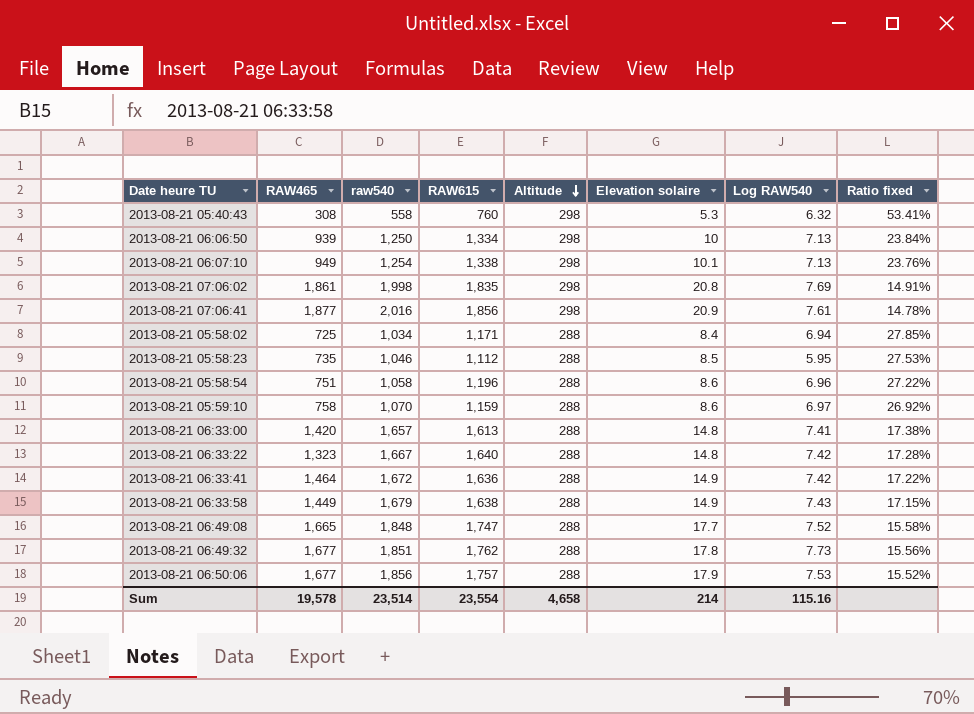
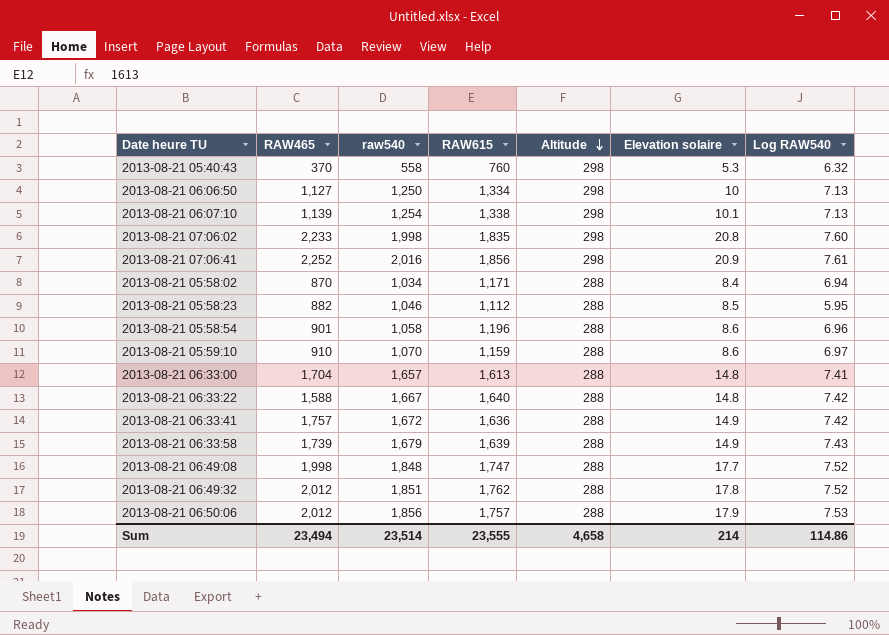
column Ratio fixed | formula: [Altitude] / [raw540] -> none
2013-08-21 05:40:43 | RAW465: 308 -> 370
2013-08-21 06:06:50 | RAW465: 939 -> 1,127
2013-08-21 06:07:10 | RAW465: 949 -> 1,139
2013-08-21 07:06:02 | RAW465: 1,861 -> 2,233
2013-08-21 07:06:02 | Log RAW540: 7.69 -> 7.60
2013-08-21 07:06:41 | RAW465: 1,877 -> 2,252
2013-08-21 05:58:02 | RAW465: 725 -> 870
2013-08-21 05:58:23 | RAW465: 735 -> 882
2013-08-21 05:58:54 | RAW465: 751 -> 901
2013-08-21 05:59:10 | RAW465: 758 -> 910
2013-08-21 06:33:00 | RAW465: 1,420 -> 1,704
2013-08-21 06:33:22 | RAW465: 1,323 -> 1,588
2013-08-21 06:33:41 | RAW465: 1,464 -> 1,757
2013-08-21 06:33:58 | RAW465: 1,449 -> 1,739
2013-08-21 06:33:58 | RAW615: 1,638 -> 1,639
2013-08-21 06:49:08 | RAW465: 1,665 -> 1,998
2013-08-21 06:49:32 | RAW465: 1,677 -> 2,012
2013-08-21 06:49:32 | Log RAW540: 7.73 -> 7.52
2013-08-21 06:50:06 | RAW465: 1,677 -> 2,012
Sum | RAW465: 19,578 -> 23,494
Sum | RAW615: 23,554 -> 23,555
Sum | Log RAW540: 115.16 -> 114.86

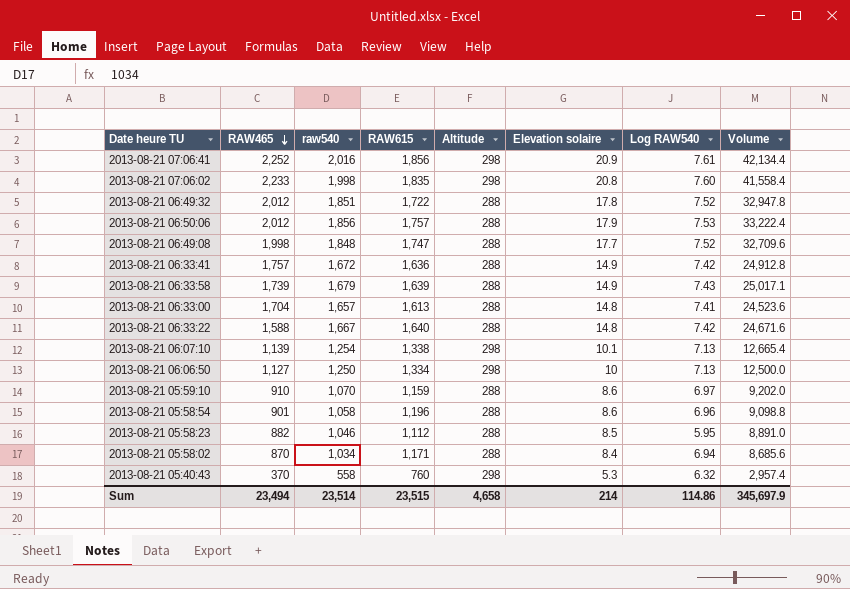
row order: Altitude descending -> RAW465 descending
column Volume | formula: none -> [raw540] * [Elevation solaire]
2013-08-21 06:49:32 | RAW615: 1,762 -> 1,722
Sum | RAW615: 23,555 -> 23,515

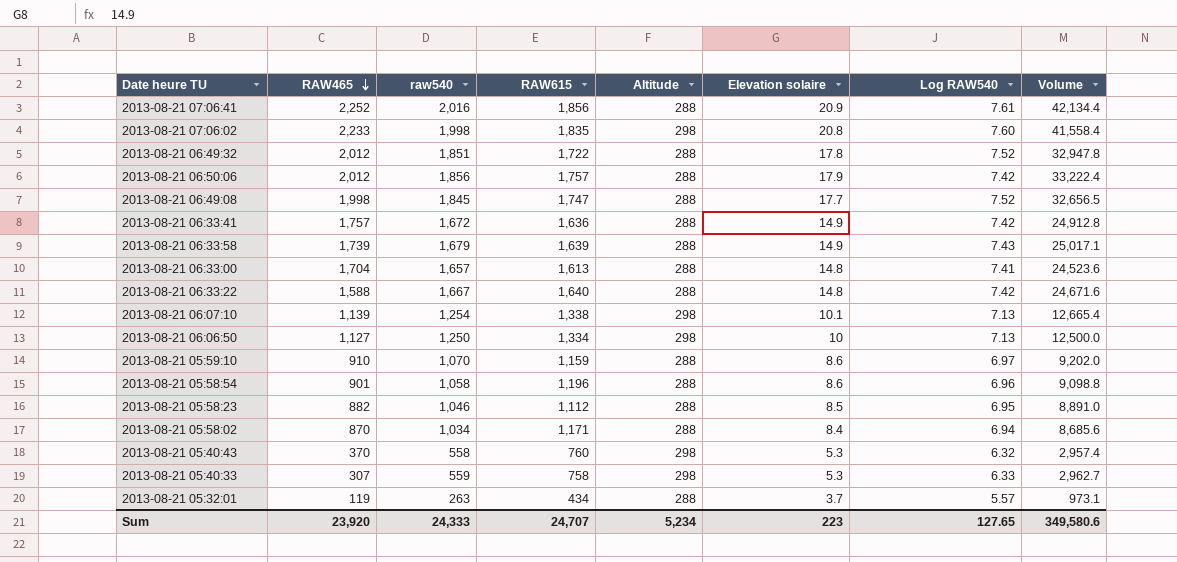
2013-08-21 07:06:41 | Altitude: 298 -> 288
2013-08-21 06:50:06 | Log RAW540: 7.53 -> 7.42
2013-08-21 06:49:08 | raw540: 1,848 -> 1,845
2013-08-21 06:49:08 | Volume: 32,709.6 -> 32,656.5
2013-08-21 05:58:23 | Log RAW540: 5.95 -> 6.95
row 2013-08-21 05:40:33: none -> 307 | 559 | 758 | 298 | 5.3 | 6.33 | 2,962.7
row 2013-08-21 05:32:01: none -> 119 | 263 | 434 | 288 | 3.7 | 5.57 | 973.1
Sum | RAW465: 23,494 -> 23,920
Sum | raw540: 23,514 -> 24,333
Sum | RAW615: 23,515 -> 24,707
Sum | Altitude: 4,658 -> 5,234
Sum | Elevation solaire: 214 -> 223
Sum | Log RAW540: 114.86 -> 127.65
Sum | Volume: 345,697.9 -> 349,580.6

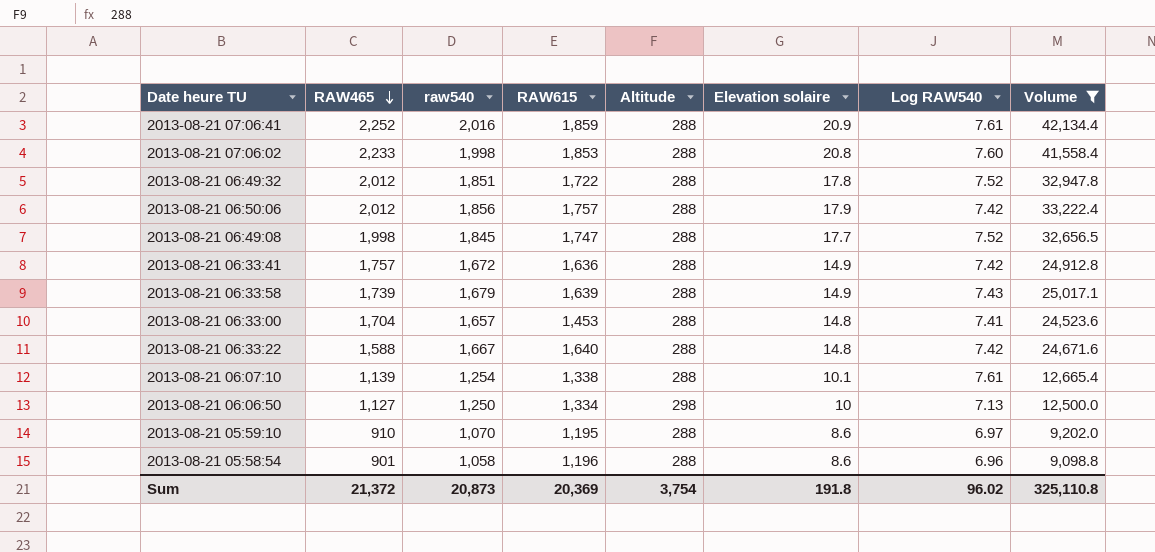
filter: none -> Volume >= 9,098.8
2013-08-21 07:06:41 | RAW615: 1,856 -> 1,859
2013-08-21 07:06:02 | RAW615: 1,835 -> 1,853
2013-08-21 07:06:02 | Altitude: 298 -> 288
2013-08-21 06:33:00 | RAW615: 1,613 -> 1,453
2013-08-21 06:07:10 | Altitude: 298 -> 288
2013-08-21 06:07:10 | Log RAW540: 7.13 -> 7.61
2013-08-21 05:59:10 | RAW615: 1,159 -> 1,195
Sum | RAW465: 23,920 -> 21,372
Sum | raw540: 24,333 -> 20,873
Sum | RAW615: 24,707 -> 20,369
Sum | Altitude: 5,234 -> 3,754
Sum | Elevation solaire: 223 -> 191.8
Sum | Log RAW540: 127.65 -> 96.02
Sum | Volume: 349,580.6 -> 325,110.8

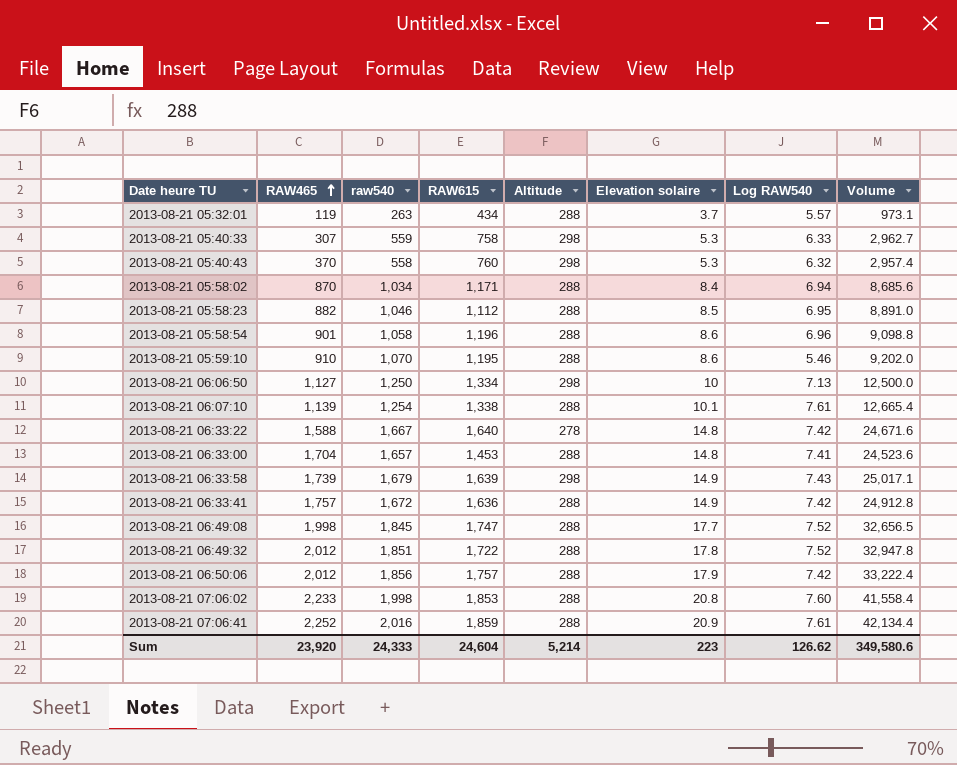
filter: Volume >= 9,098.8 -> none
row order: RAW465 descending -> RAW465 ascending
2013-08-21 05:59:10 | Log RAW540: 6.97 -> 5.46
2013-08-21 06:33:22 | Altitude: 288 -> 278
2013-08-21 06:33:58 | Altitude: 288 -> 298
Sum | RAW465: 21,372 -> 23,920
Sum | raw540: 20,873 -> 24,333
Sum | RAW615: 20,369 -> 24,604
Sum | Altitude: 3,754 -> 5,214
Sum | Elevation solaire: 191.8 -> 223
Sum | Log RAW540: 96.02 -> 126.62
Sum | Volume: 325,110.8 -> 349,580.6

